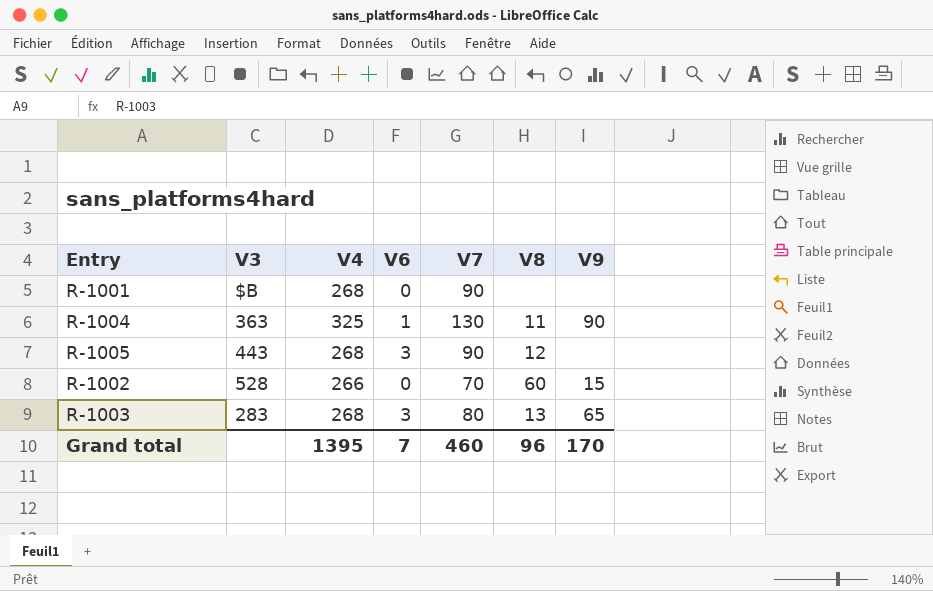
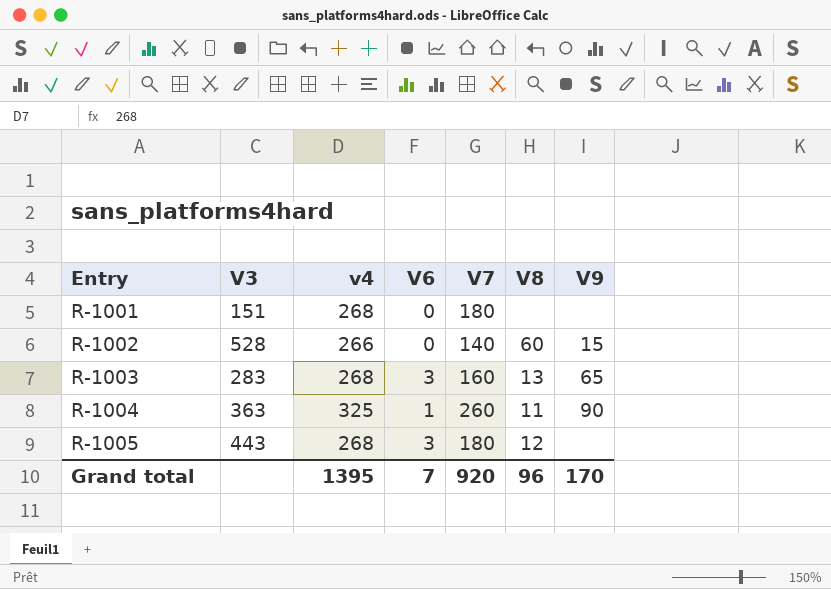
row order: none -> Entry ascending
column name: V4 -> v4
R-1001 | V3: $B -> 151
R-1001 | V7: 90 -> 180
R-1002 | V7: 70 -> 140
R-1003 | V7: 80 -> 160
R-1004 | V7: 130 -> 260
R-1005 | V7: 90 -> 180
Grand total | V7: 460 -> 920

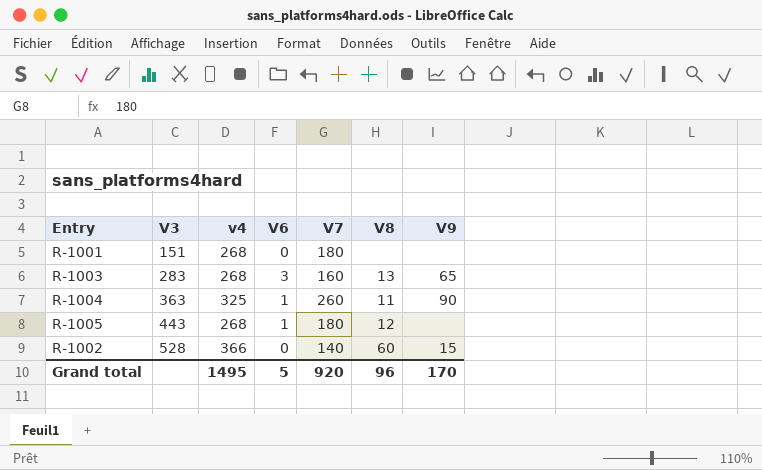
row order: Entry ascending -> V3 ascending
R-1005 | V6: 3 -> 1
R-1002 | v4: 266 -> 366
Grand total | v4: 1395 -> 1495
Grand total | V6: 7 -> 5

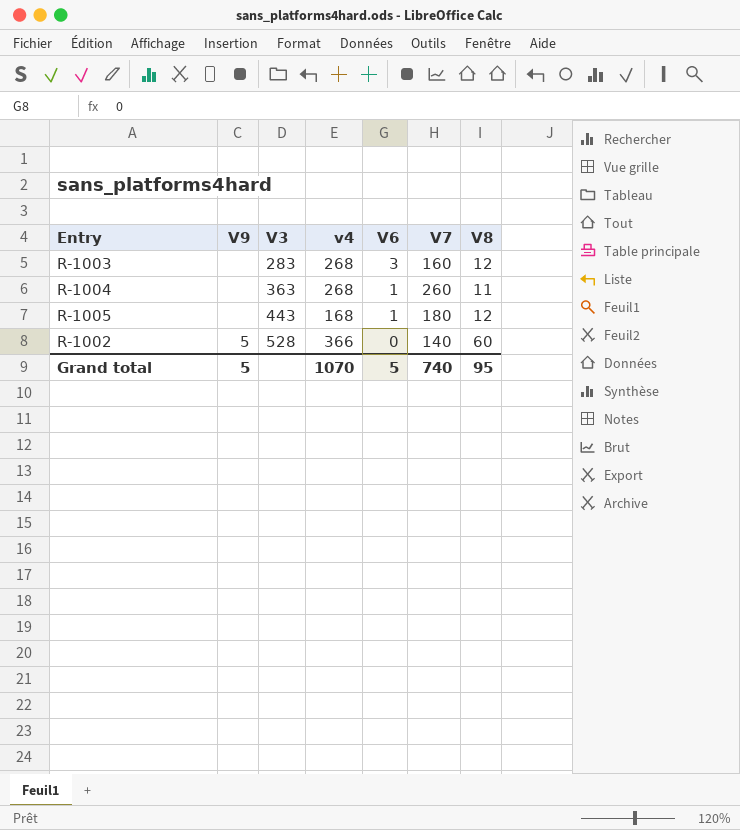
column V9 | position: 7 -> 2
row R-1001: 151 | 268 | 0 | 180 | none | none -> none
R-1003 | V9: 65 -> none
R-1003 | V8: 13 -> 12
R-1004 | V9: 90 -> none
R-1004 | v4: 325 -> 268
R-1005 | v4: 268 -> 168
R-1002 | V9: 15 -> 5
Grand total | V9: 170 -> 5
Grand total | v4: 1495 -> 1070
Grand total | V7: 920 -> 740
Grand total | V8: 96 -> 95

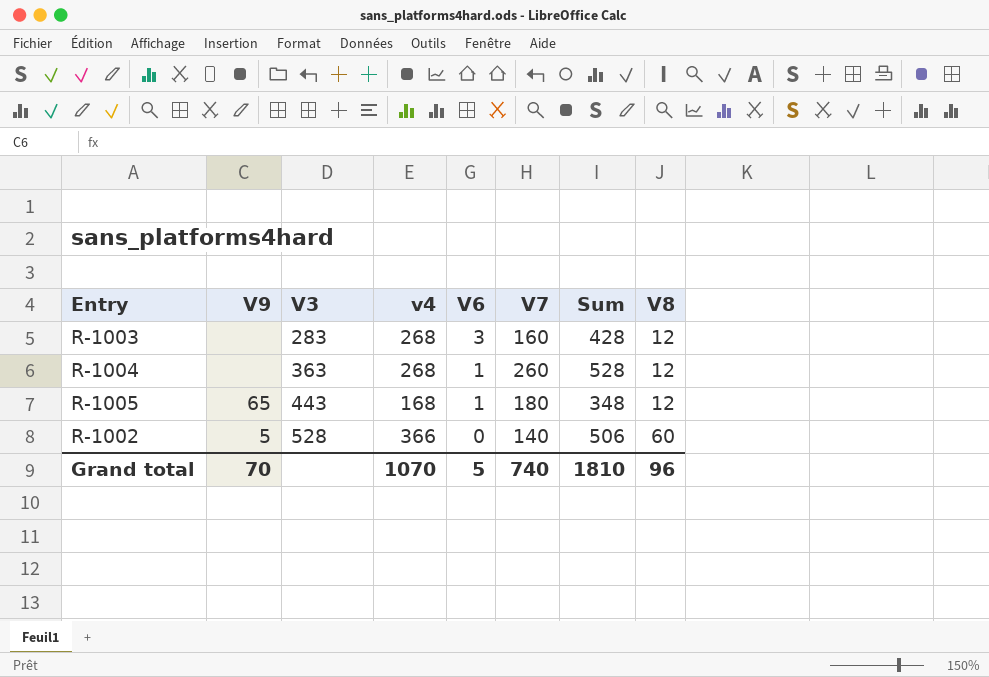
column Sum | formula: none -> [v4] + [V7]
R-1004 | V8: 11 -> 12
R-1005 | V9: none -> 65
Grand total | V9: 5 -> 70
Grand total | V8: 95 -> 96

